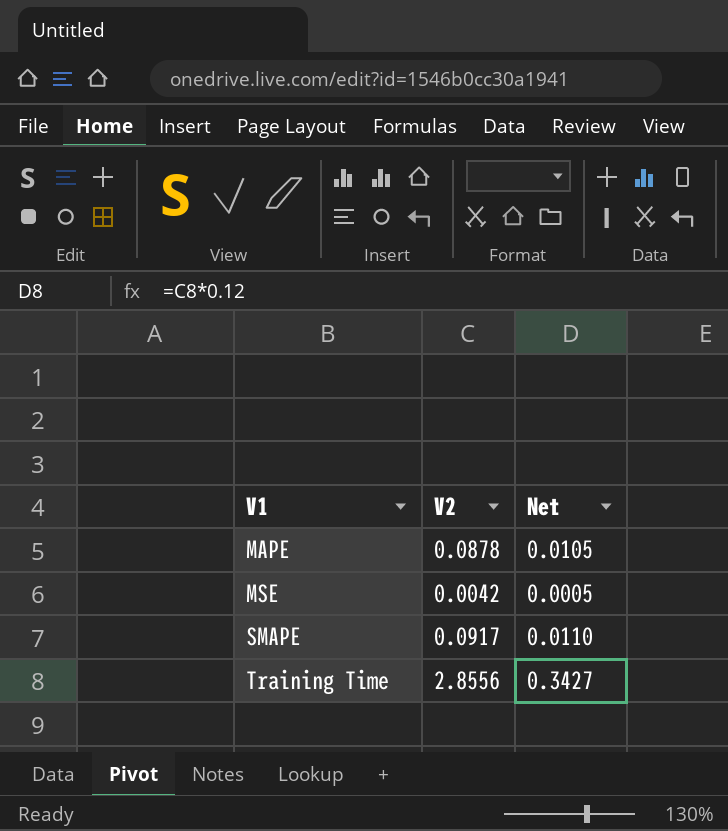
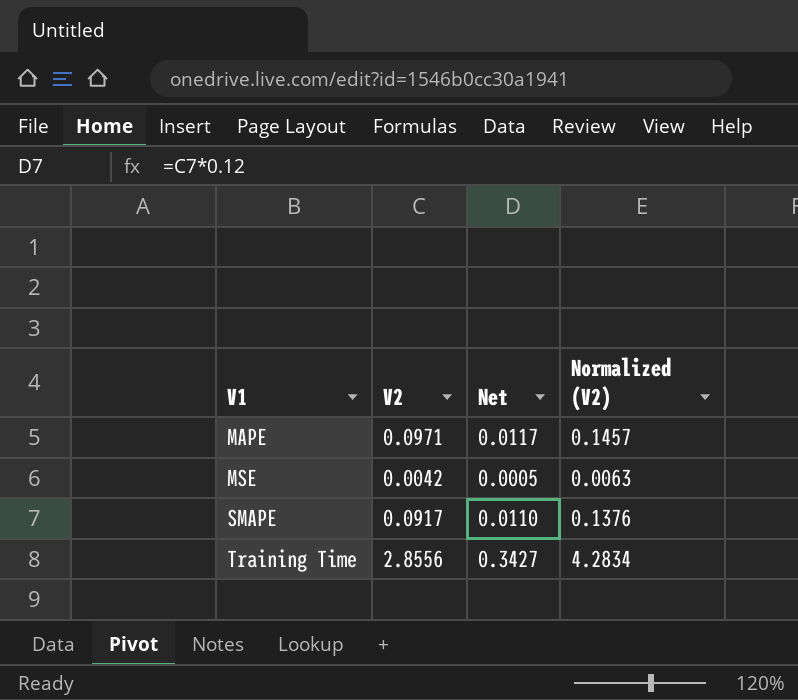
column Normalized (V2) | formula: none -> [V2] * 1.5
MAPE | V2: 0.0878 -> 0.0971
MAPE | Net: 0.0105 -> 0.0117

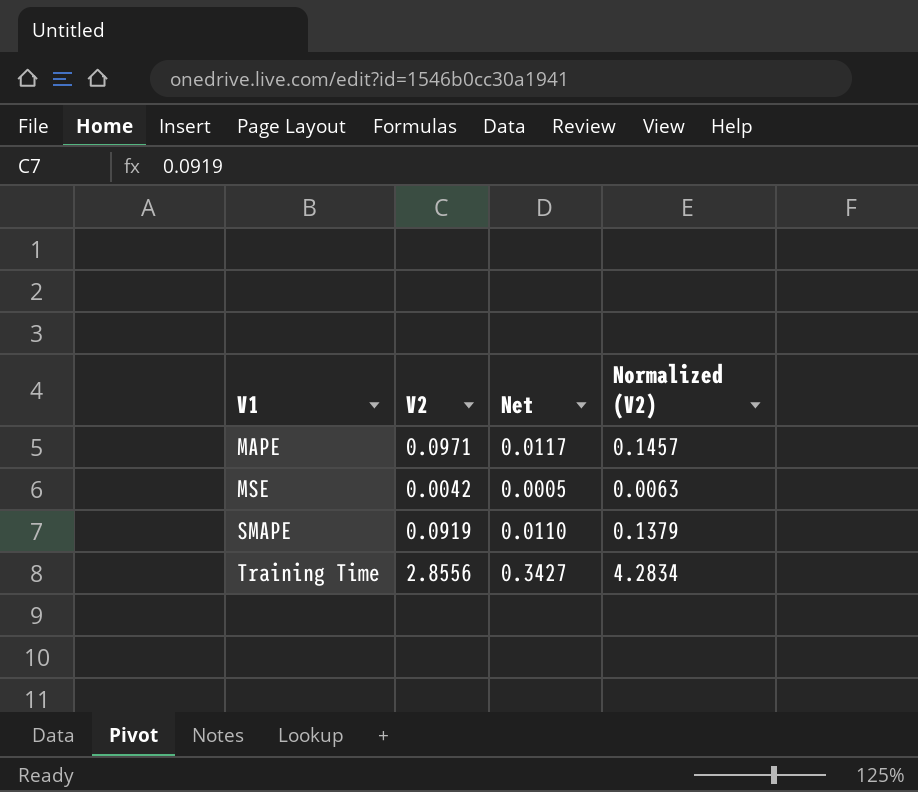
SMAPE | V2: 0.0917 -> 0.0919
SMAPE | Normalized (V2): 0.1376 -> 0.1379

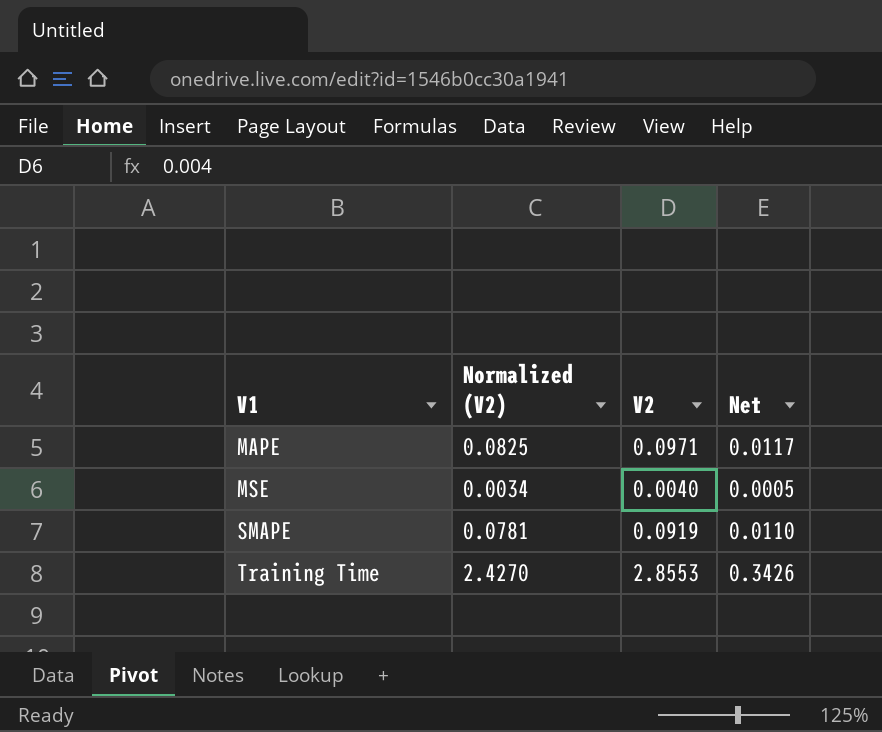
column Normalized (V2) | formula: [V2] * 1.5 -> [V2] * 0.85
column Normalized (V2) | position: 4 -> 2
MSE | V2: 0.0042 -> 0.0040
Training Time | V2: 2.8556 -> 2.8553
Training Time | Net: 0.3427 -> 0.3426

